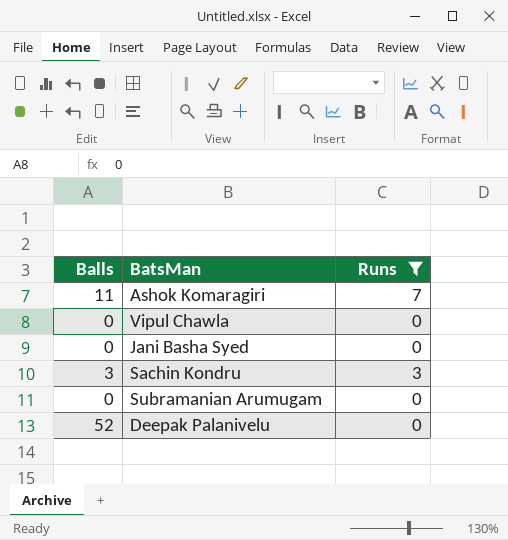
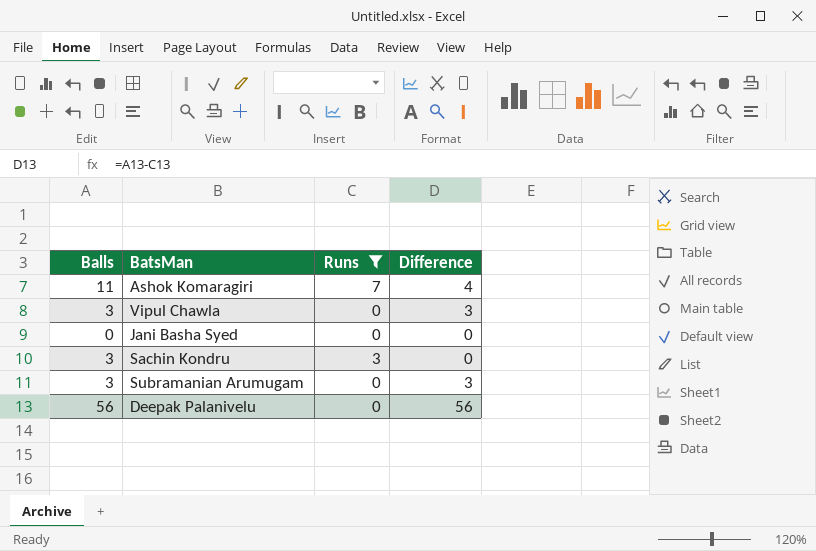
column Difference | formula: none -> [Balls] - [Runs]
Vipul Chawla | Balls: 0 -> 3
Subramanian Arumugam | Balls: 0 -> 3
Deepak Palanivelu | Balls: 52 -> 56

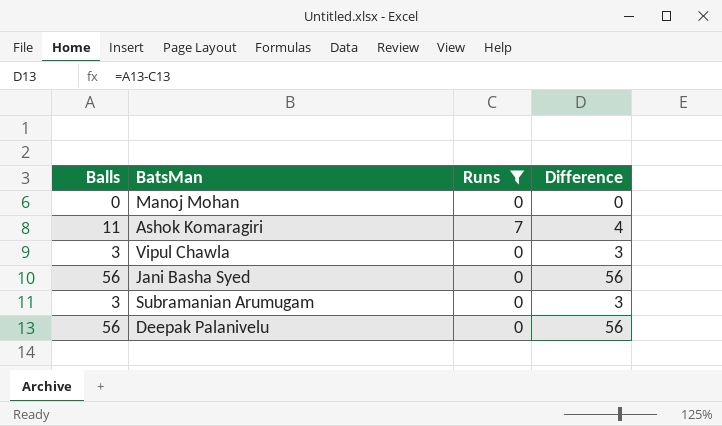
row Sachin Kondru: 3 | 3 | 0 -> none
row Manoj Mohan: none -> 0 | 0 | 0
Jani Basha Syed | Balls: 0 -> 56
Jani Basha Syed | Difference: 0 -> 56

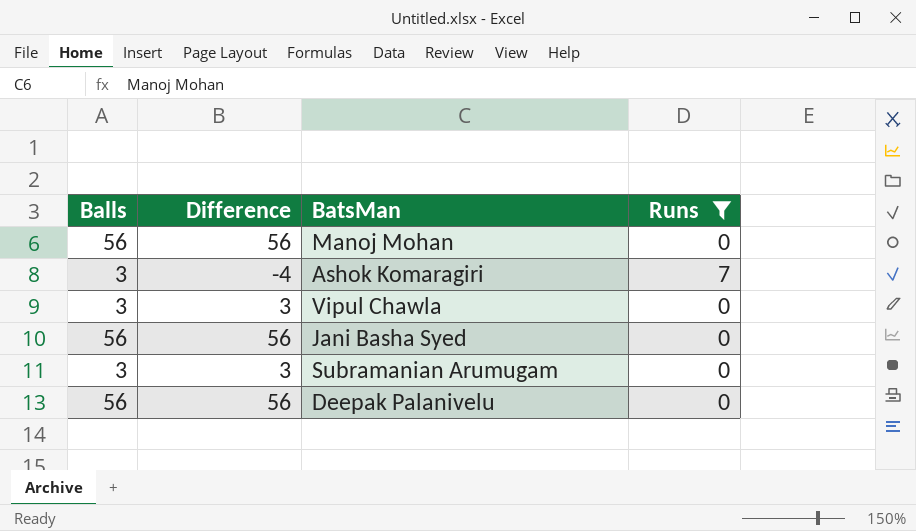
column Difference | position: 4 -> 2
Manoj Mohan | Balls: 0 -> 56
Manoj Mohan | Difference: 0 -> 56
Ashok Komaragiri | Balls: 11 -> 3
Ashok Komaragiri | Difference: 4 -> -4

